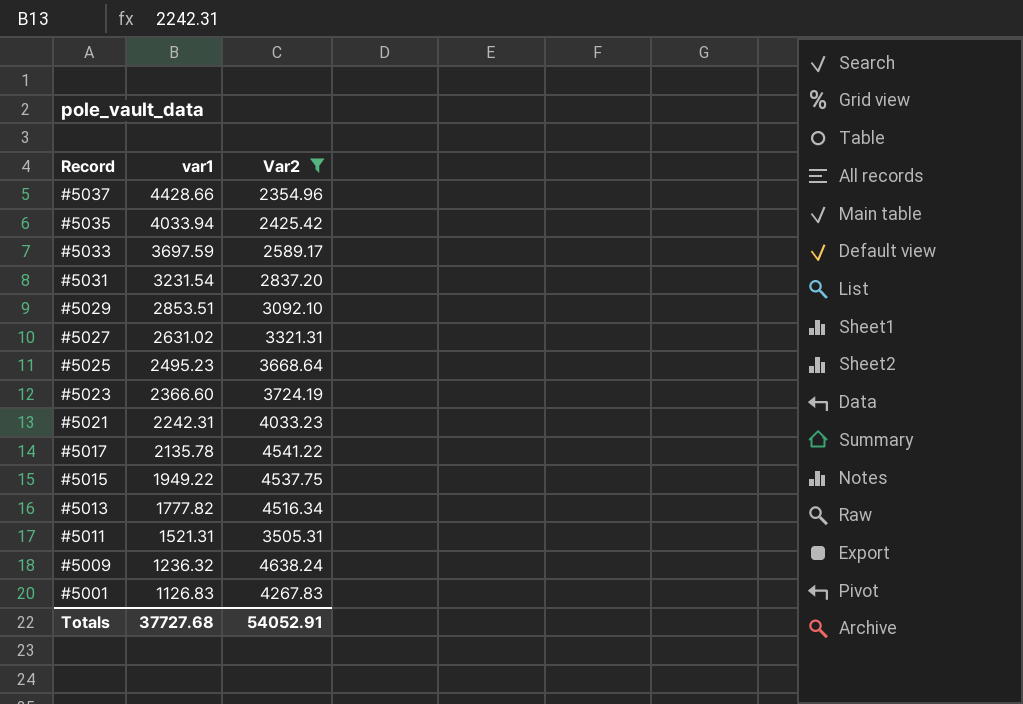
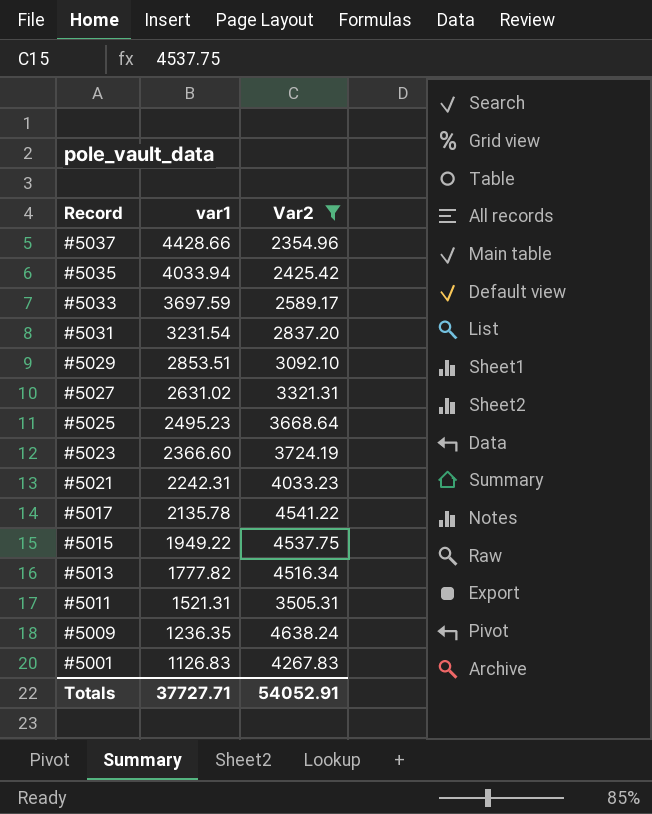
#5009 | var1: 1236.32 -> 1236.35
Totals | var1: 37727.68 -> 37727.71

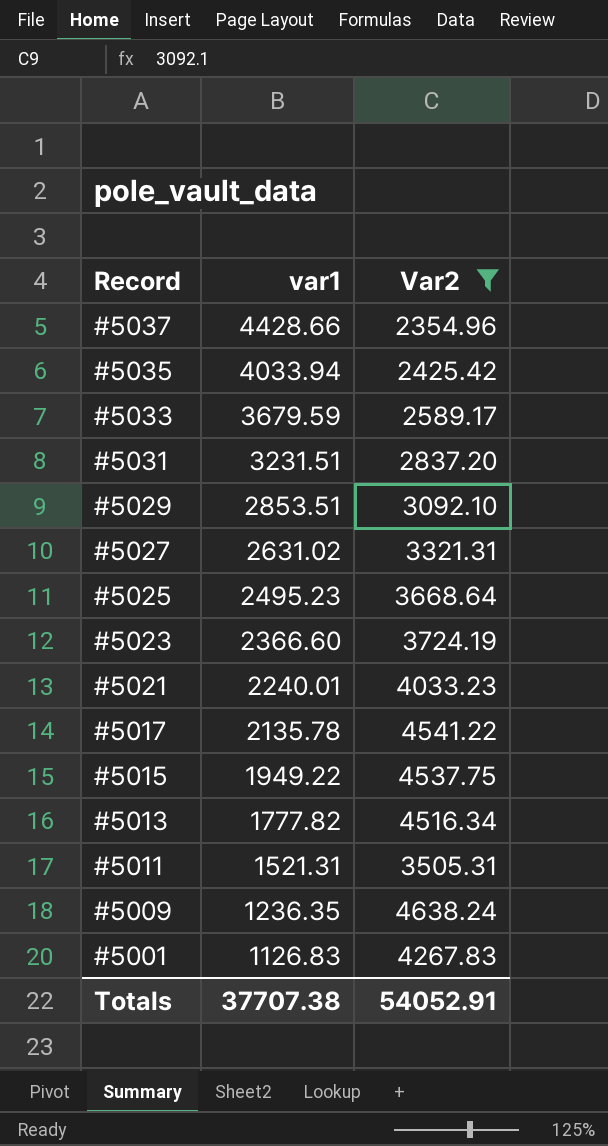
#5033 | var1: 3697.59 -> 3679.59
#5031 | var1: 3231.54 -> 3231.51
#5021 | var1: 2242.31 -> 2240.01
Totals | var1: 37727.71 -> 37707.38

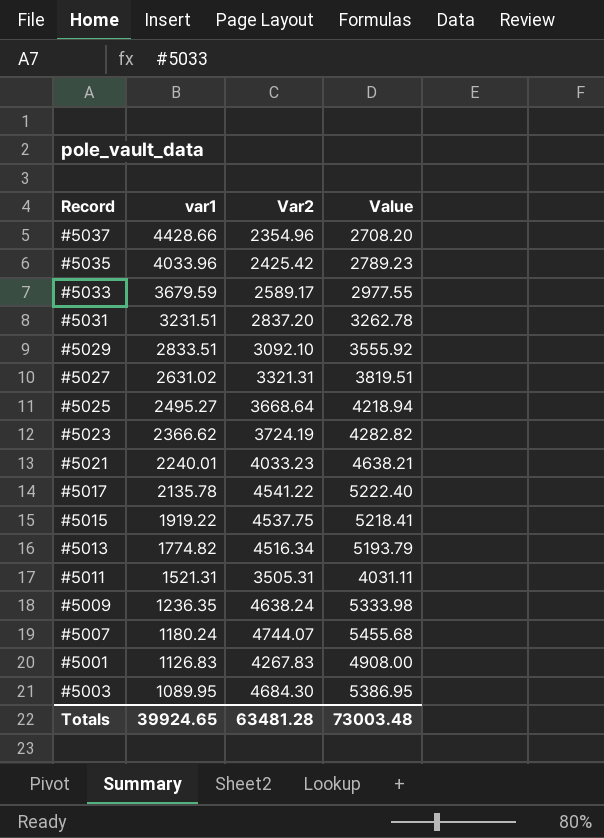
filter: Var2 <= 4638.24 -> none
column Value | formula: none -> [Var2] * 1.15
#5035 | var1: 4033.94 -> 4033.96
#5029 | var1: 2853.51 -> 2833.51
#5025 | var1: 2495.23 -> 2495.27
#5023 | var1: 2366.60 -> 2366.62
#5015 | var1: 1949.22 -> 1919.22
#5013 | var1: 1777.82 -> 1774.82
Totals | var1: 37707.38 -> 39924.65
Totals | Var2: 54052.91 -> 63481.28

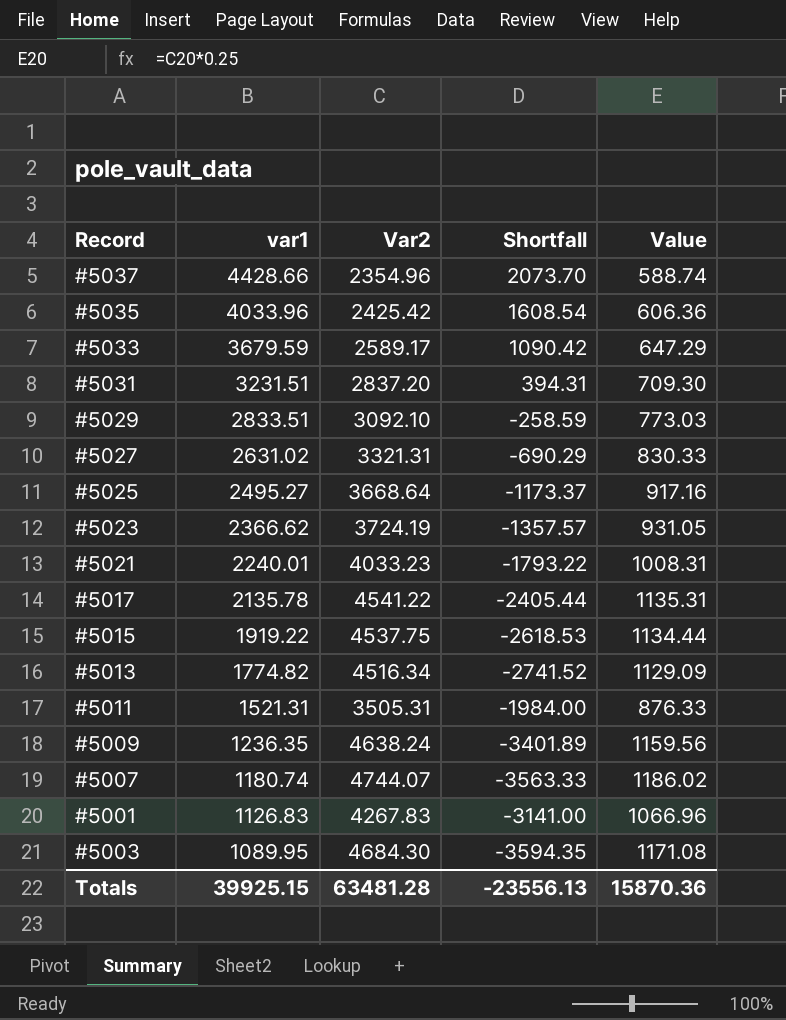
column Shortfall | formula: none -> [var1] - [Var2]
column Value | formula: [Var2] * 1.15 -> [Var2] * 0.25
#5007 | var1: 1180.24 -> 1180.74
Totals | var1: 39924.65 -> 39925.15
Totals | Value: 73003.48 -> 15870.36

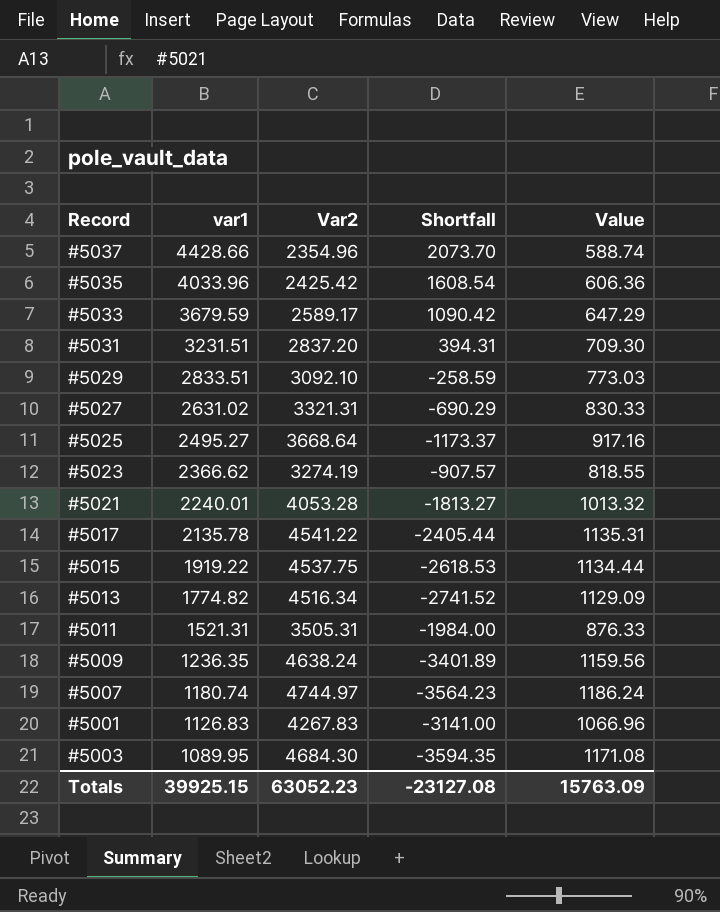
#5023 | Var2: 3724.19 -> 3274.19
#5023 | Shortfall: -1357.57 -> -907.57
#5023 | Value: 931.05 -> 818.55
#5021 | Var2: 4033.23 -> 4053.28
#5021 | Shortfall: -1793.22 -> -1813.27
#5021 | Value: 1008.31 -> 1013.32
#5007 | Var2: 4744.07 -> 4744.97
#5007 | Shortfall: -3563.33 -> -3564.23
#5007 | Value: 1186.02 -> 1186.24
Totals | Var2: 63481.28 -> 63052.23
Totals | Shortfall: -23556.13 -> -23127.08
Totals | Value: 15870.36 -> 15763.09

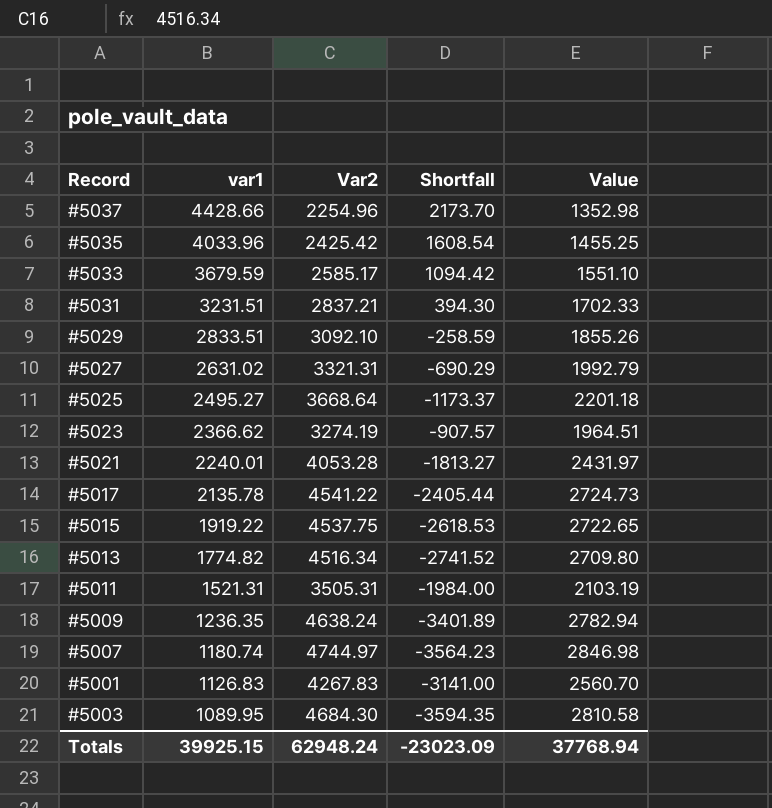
column Value | formula: [Var2] * 0.25 -> [Var2] * 0.6
#5037 | Var2: 2354.96 -> 2254.96
#5037 | Shortfall: 2073.70 -> 2173.70
#5033 | Var2: 2589.17 -> 2585.17
#5033 | Shortfall: 1090.42 -> 1094.42
#5031 | Var2: 2837.20 -> 2837.21
#5031 | Shortfall: 394.31 -> 394.30
Totals | Var2: 63052.23 -> 62948.24
Totals | Shortfall: -23127.08 -> -23023.09
Totals | Value: 15763.09 -> 37768.94

